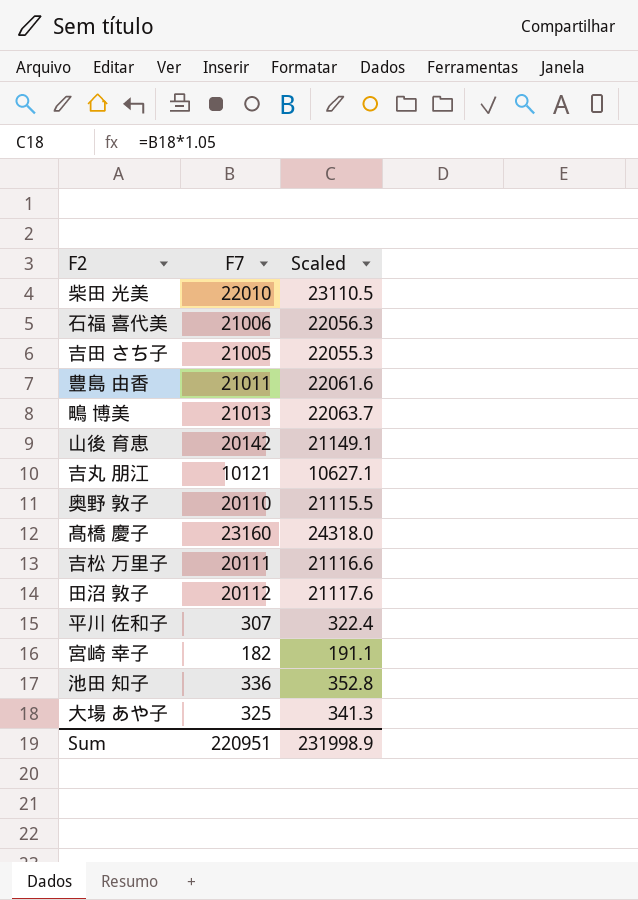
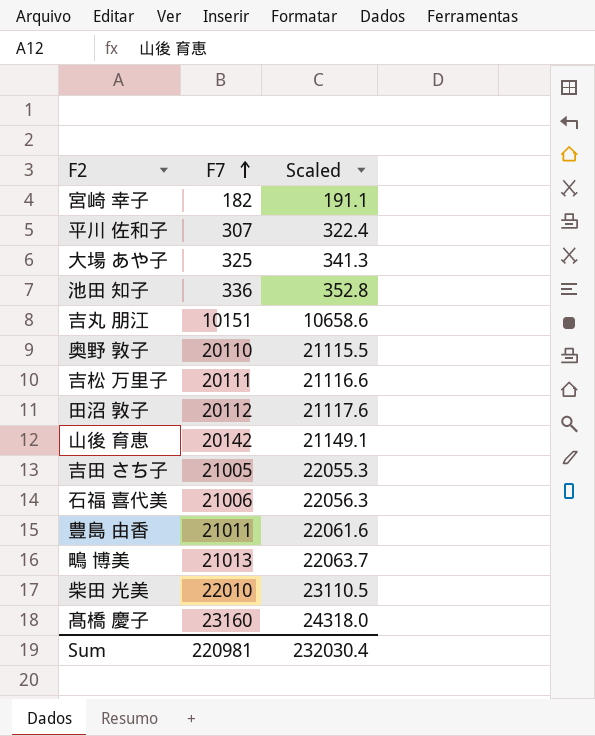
row order: none -> F7 ascending
吉丸 朋江 | F7: 10121 -> 10151
吉丸 朋江 | Scaled: 10627.1 -> 10658.6
Sum | F7: 220951 -> 220981
Sum | Scaled: 231998.9 -> 232030.4

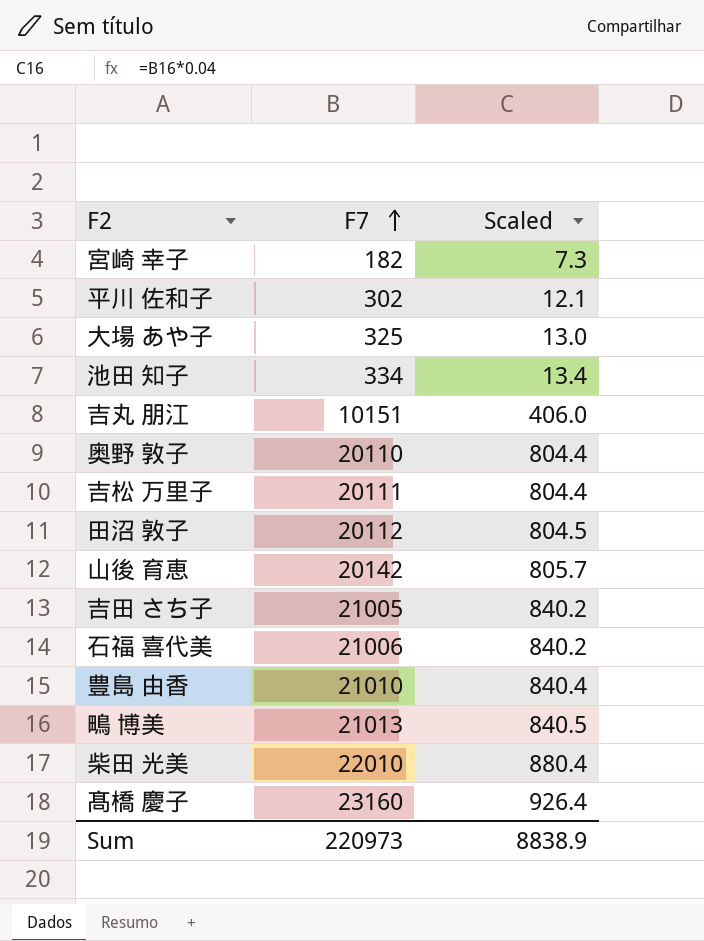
column Scaled | formula: [F7] * 1.05 -> [F7] * 0.04
平川 佐和子 | F7: 307 -> 302
池田 知子 | F7: 336 -> 334
豊島 由香 | F7: 21011 -> 21010
Sum | F7: 220981 -> 220973
Sum | Scaled: 232030.4 -> 8838.9

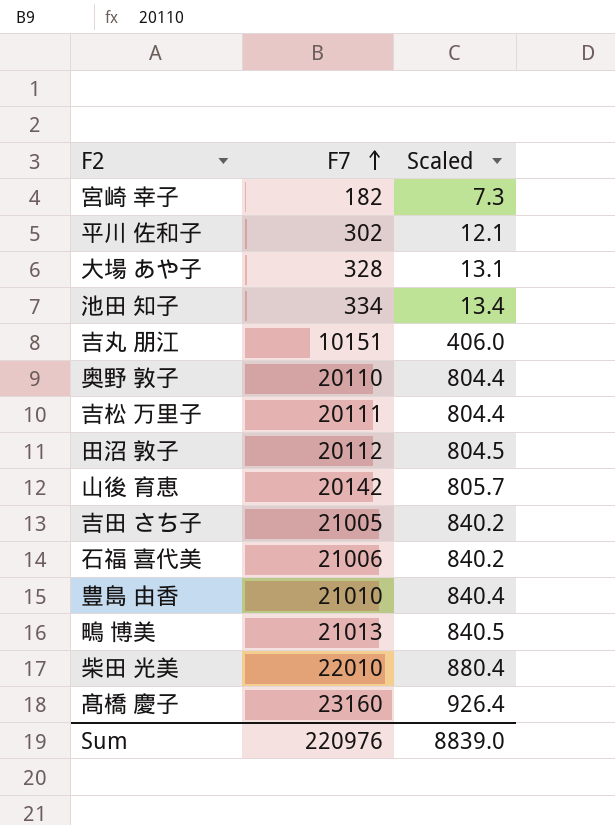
大場 あや子 | F7: 325 -> 328
大場 あや子 | Scaled: 13.0 -> 13.1
Sum | F7: 220973 -> 220976
Sum | Scaled: 8838.9 -> 8839.0

